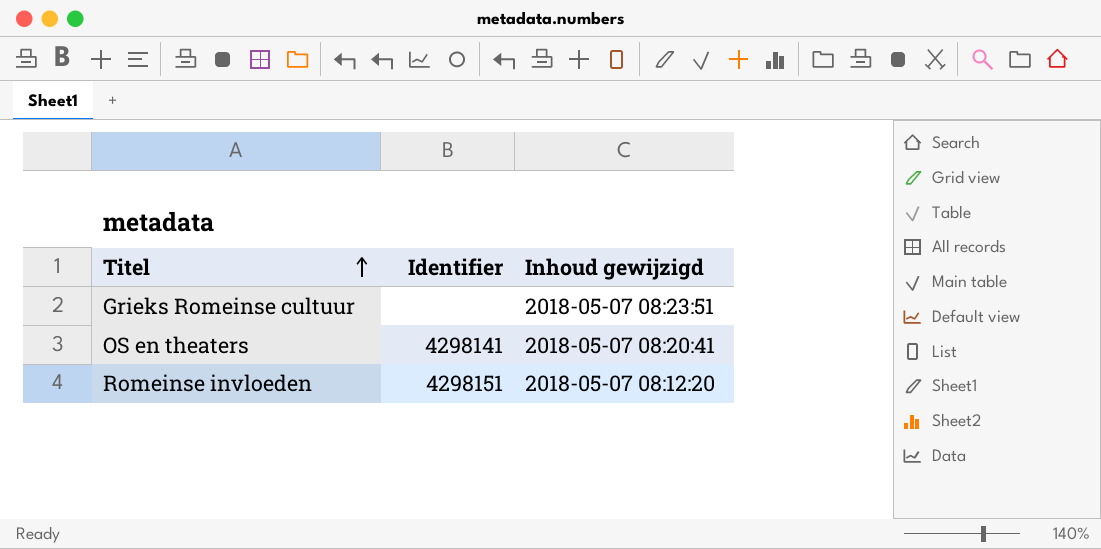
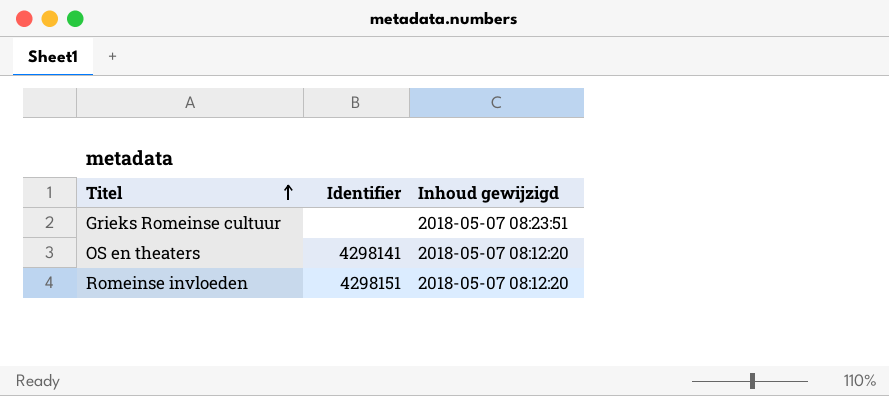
OS en theaters | Inhoud gewijzigd: 2018-05-07 08:20:41 -> 2018-05-07 08:12:20

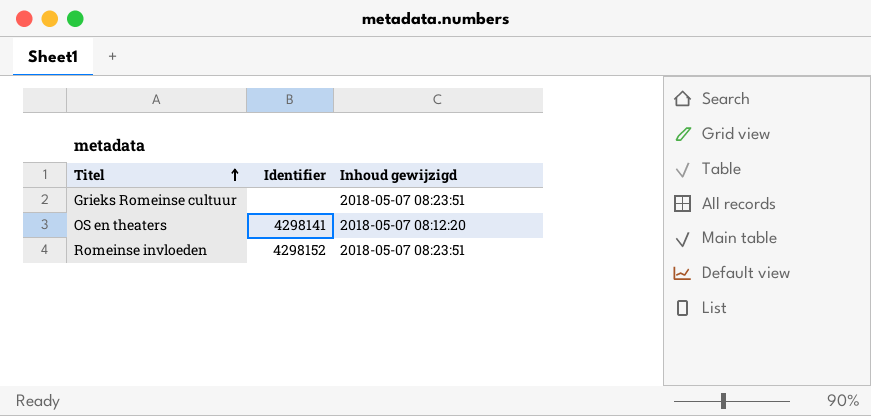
Romeinse invloeden | Identifier: 4298151 -> 4298152
Romeinse invloeden | Inhoud gewijzigd: 2018-05-07 08:12:20 -> 2018-05-07 08:23:51

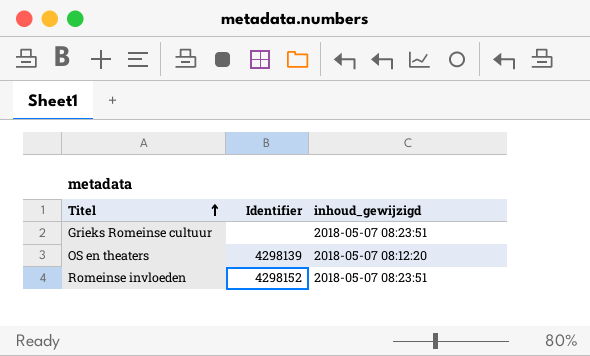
column name: Inhoud gewijzigd -> inhoud_gewijzigd
OS en theaters | Identifier: 4298141 -> 4298139

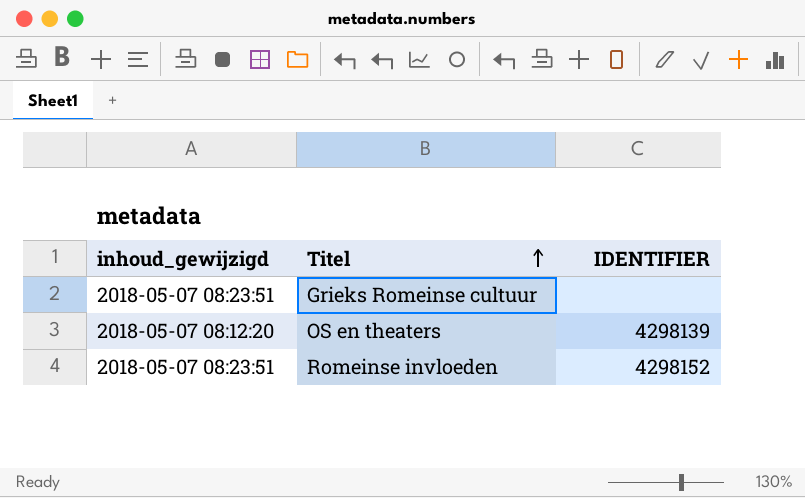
column inhoud_gewijzigd | position: 3 -> 1
column name: Identifier -> IDENTIFIER

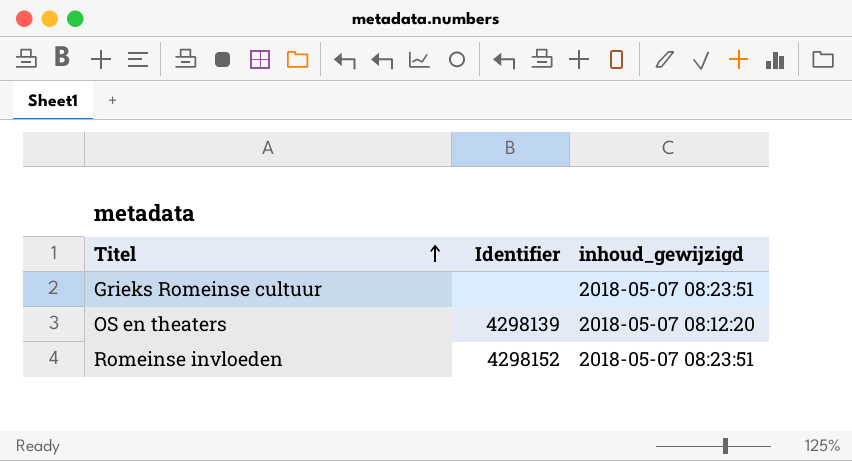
column name: IDENTIFIER -> Identifier
column inhoud_gewijzigd | position: 1 -> 3

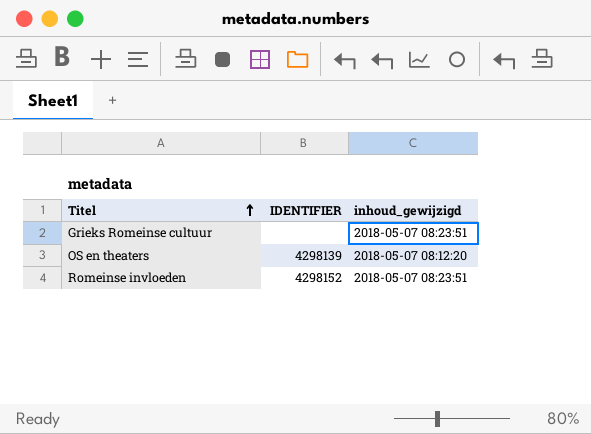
column name: Identifier -> IDENTIFIER

